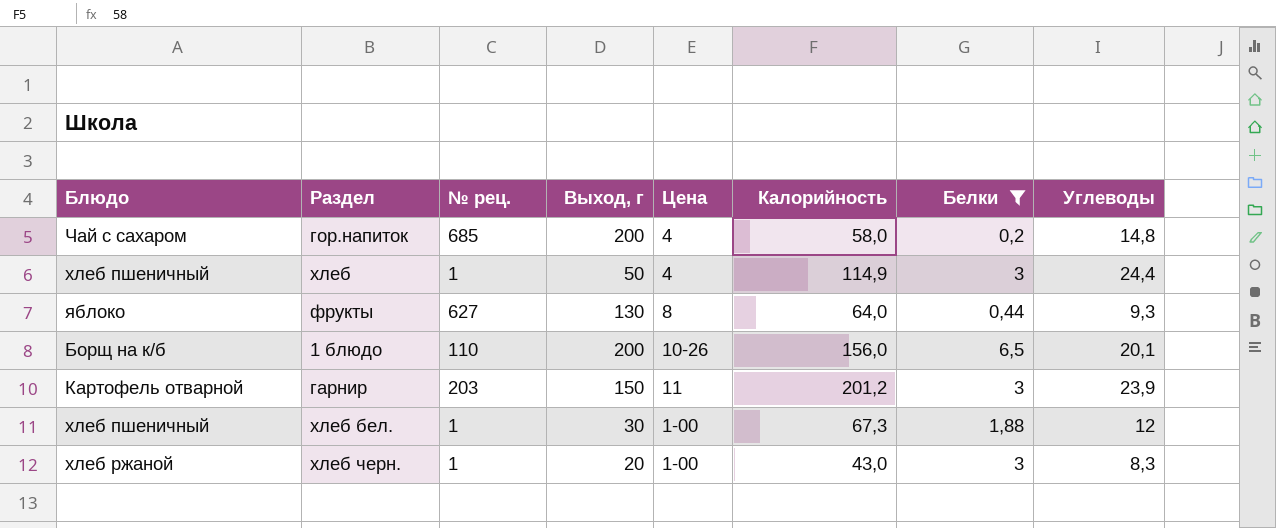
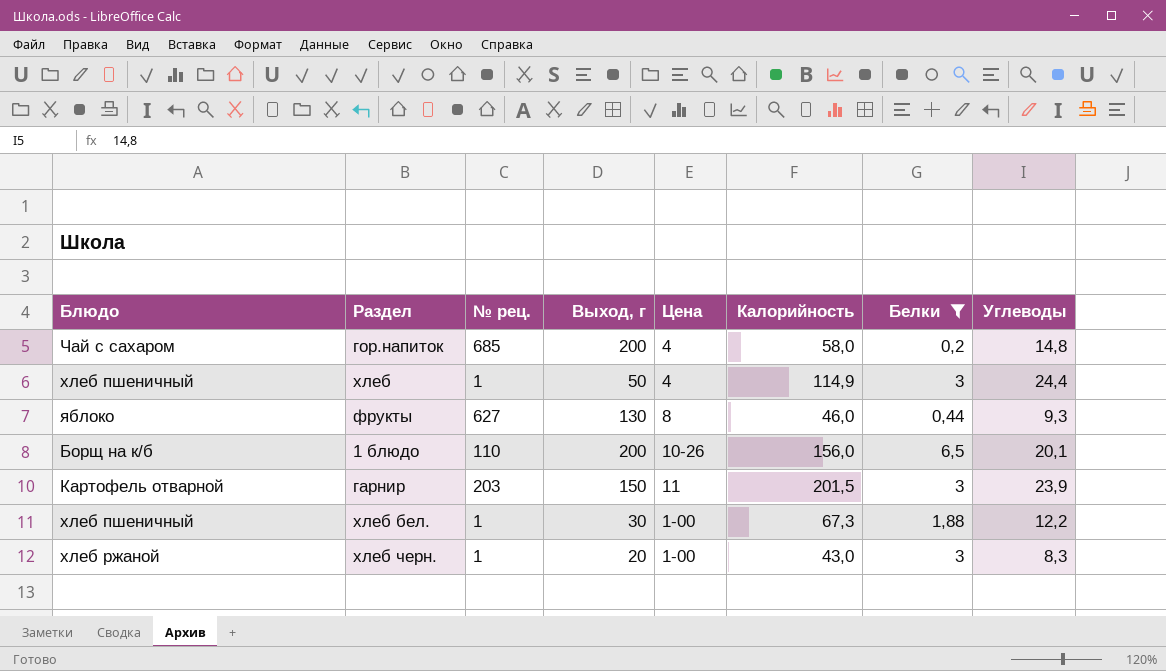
фрукты | Калорийность: 64,0 -> 46,0
гарнир | Калорийность: 201,2 -> 201,5
хлеб бел. | Углеводы: 12 -> 12,2

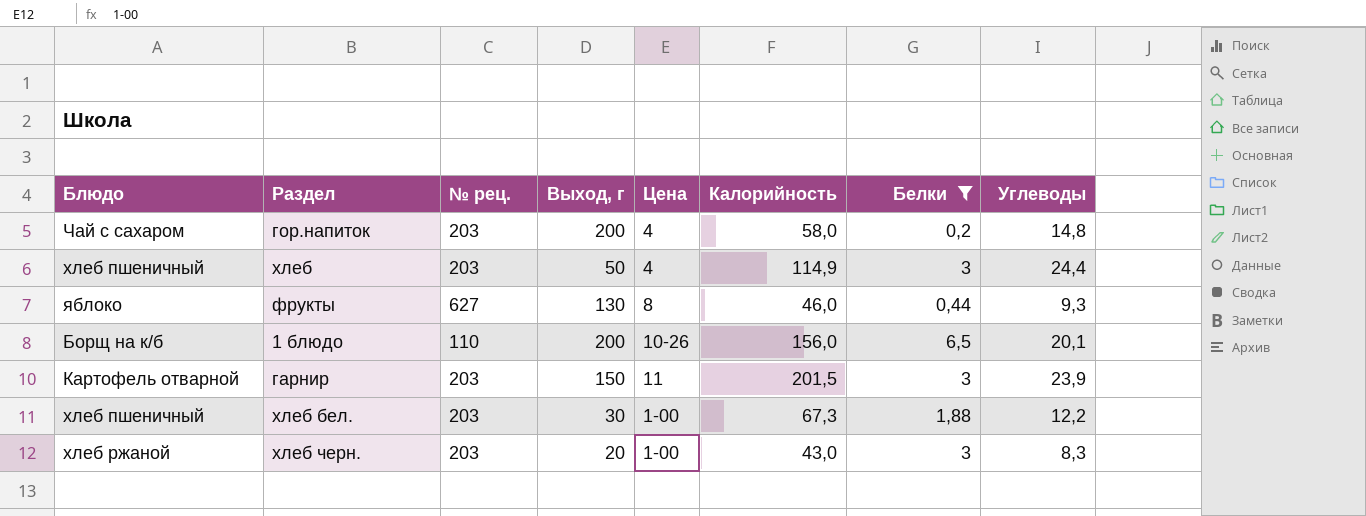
гор.напиток | № рец.: 685 -> 203
хлеб | № рец.: 1 -> 203
хлеб бел. | № рец.: 1 -> 203
хлеб черн. | № рец.: 1 -> 203

